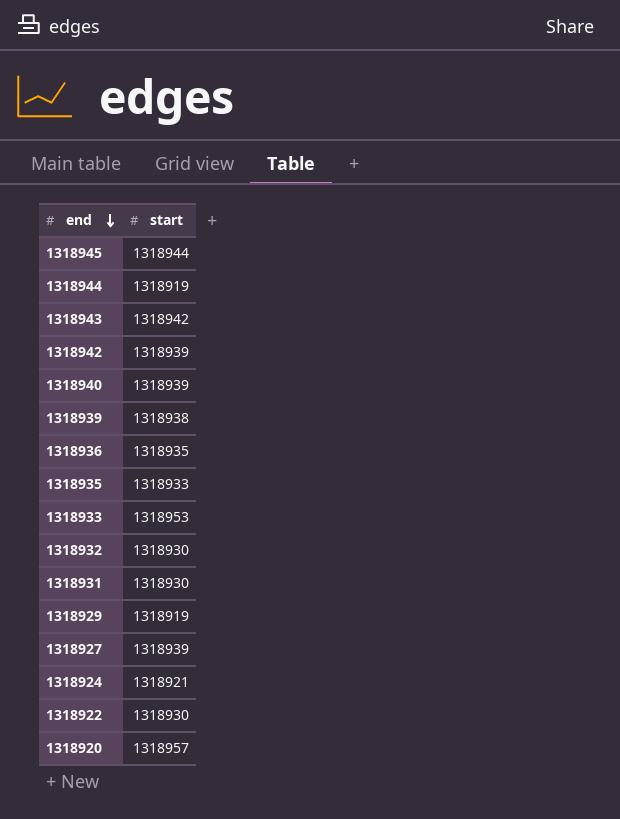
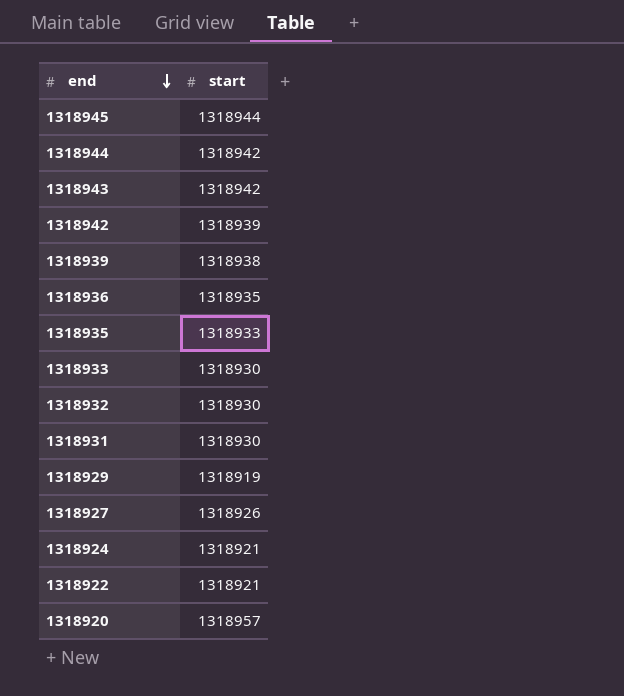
row 1318940: 1318939 -> none
1318944 | start: 1318919 -> 1318942
1318933 | start: 1318953 -> 1318930
1318927 | start: 1318939 -> 1318926
1318922 | start: 1318930 -> 1318921

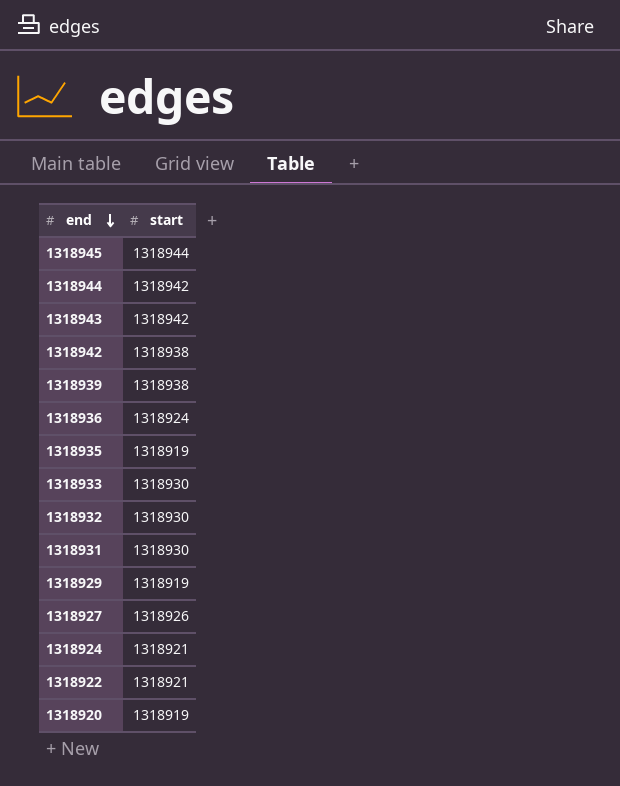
1318942 | start: 1318939 -> 1318938
1318936 | start: 1318935 -> 1318924
1318935 | start: 1318933 -> 1318919
1318920 | start: 1318957 -> 1318919

